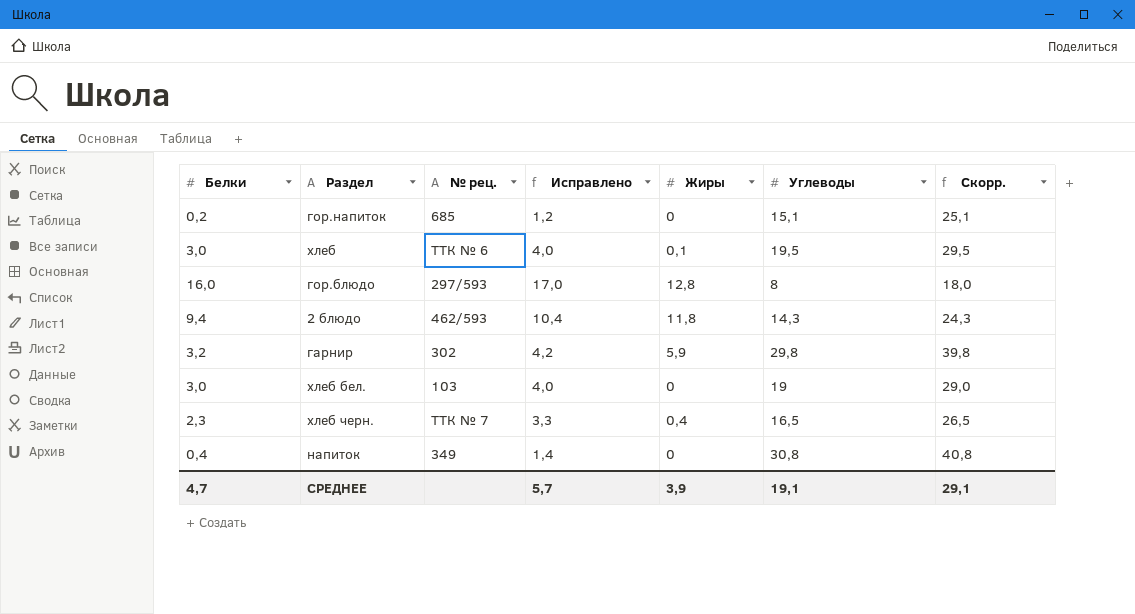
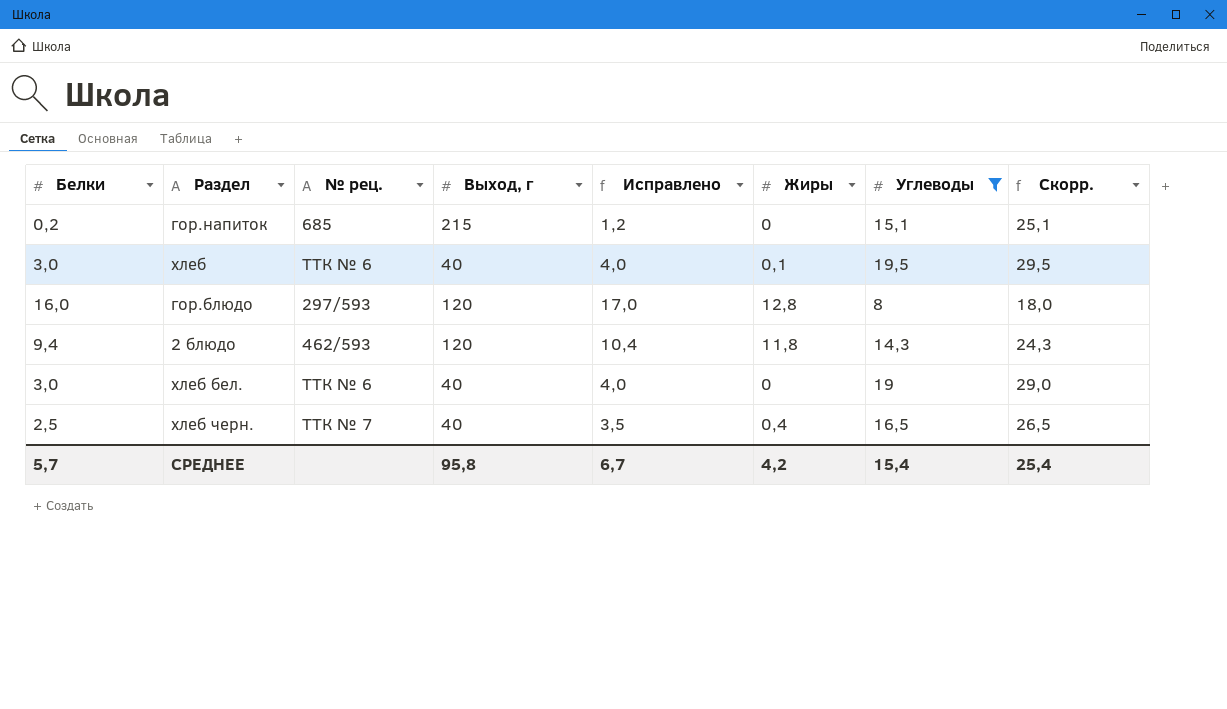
filter: none -> Углеводы <= 19,5
column Выход, г | position: none -> 4
хлеб бел. | № рец.: 103 -> ТТК № 6
хлеб черн. | Белки: 2,3 -> 2,5
хлеб черн. | Исправлено: 3,3 -> 3,5
СРЕДНЕЕ | Белки: 4,7 -> 5,7
СРЕДНЕЕ | Исправлено: 5,7 -> 6,7
СРЕДНЕЕ | Жиры: 3,9 -> 4,2
СРЕДНЕЕ | Углеводы: 19,1 -> 15,4
СРЕДНЕЕ | Скорр.: 29,1 -> 25,4

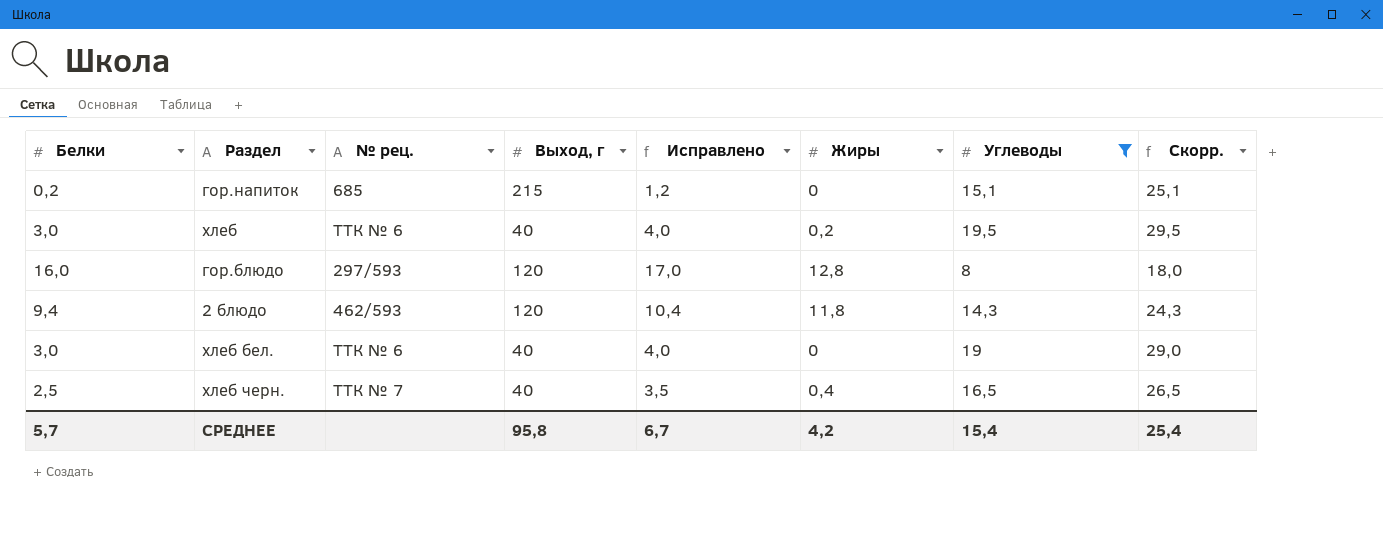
хлеб | Жиры: 0,1 -> 0,2

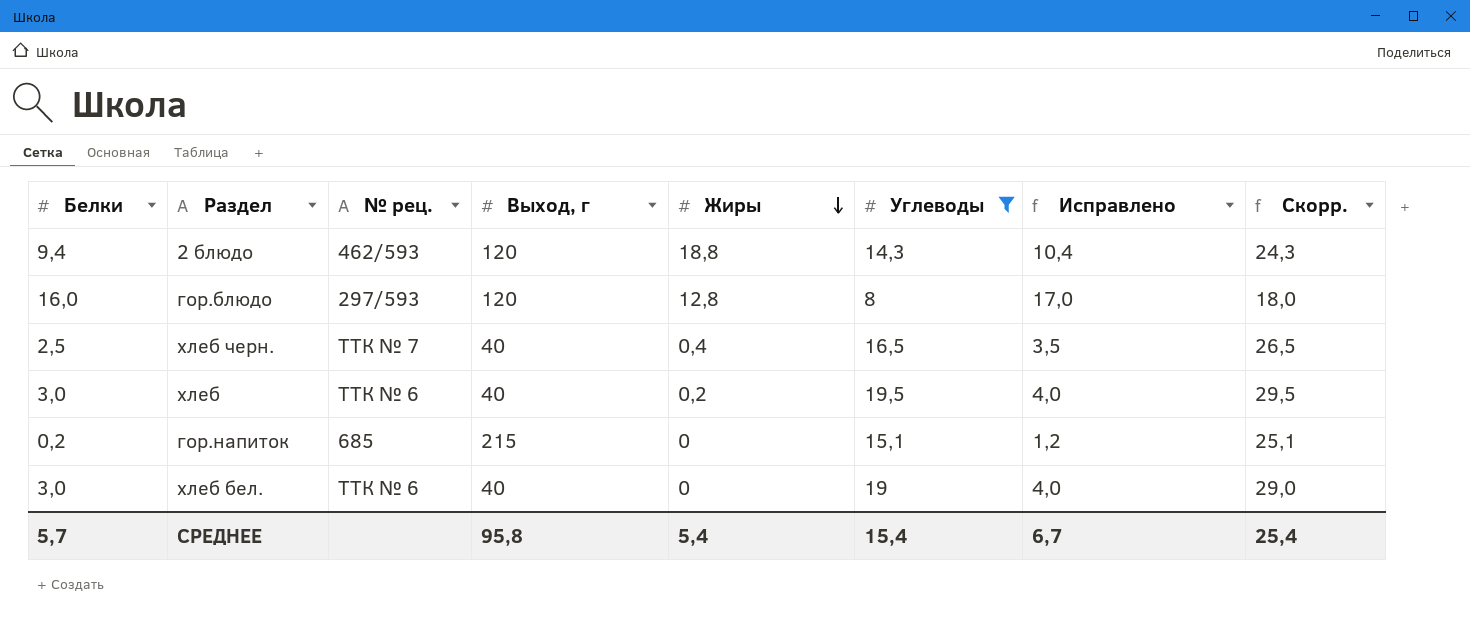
row order: none -> Жиры descending
column Исправлено | position: 5 -> 7
2 блюдо | Жиры: 11,8 -> 18,8
СРЕДНЕЕ | Жиры: 4,2 -> 5,4

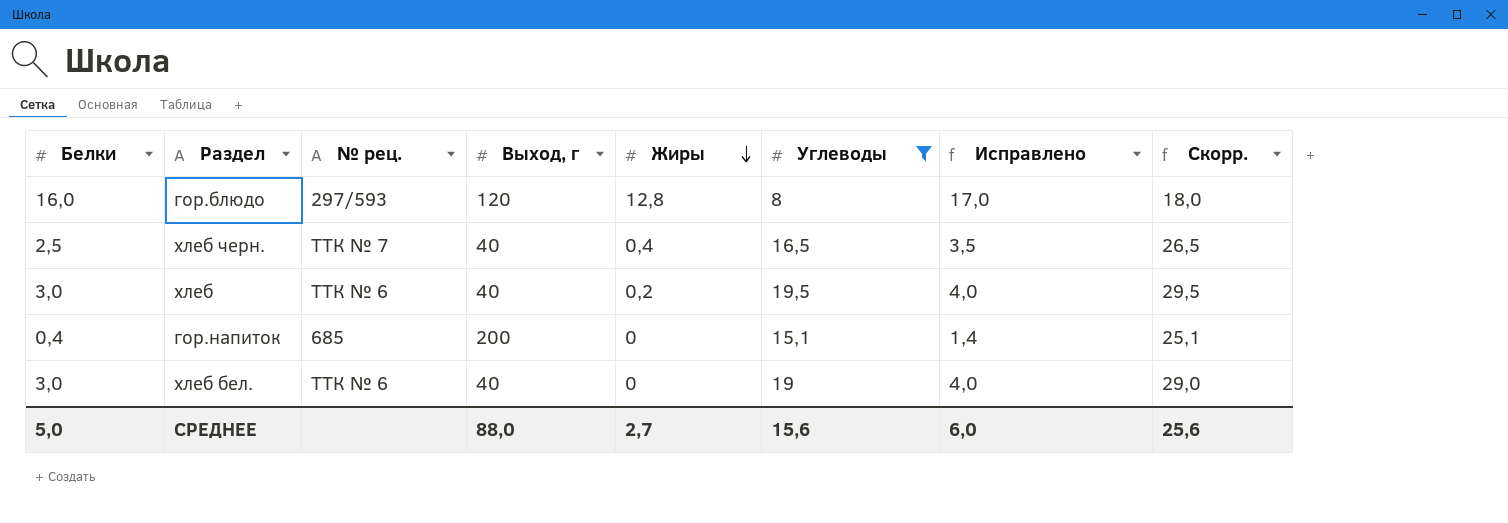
row 2 блюдо: 9,4 | 462/593 | 120 | 18,8 | 14,3 | 10,4 | 24,3 -> none
гор.напиток | Белки: 0,2 -> 0,4
гор.напиток | Выход, г: 215 -> 200
гор.напиток | Исправлено: 1,2 -> 1,4
СРЕДНЕЕ | Белки: 5,7 -> 5,0
СРЕДНЕЕ | Выход, г: 95,8 -> 88,0
СРЕДНЕЕ | Жиры: 5,4 -> 2,7
СРЕДНЕЕ | Углеводы: 15,4 -> 15,6
СРЕДНЕЕ | Исправлено: 6,7 -> 6,0
СРЕДНЕЕ | Скорр.: 25,4 -> 25,6

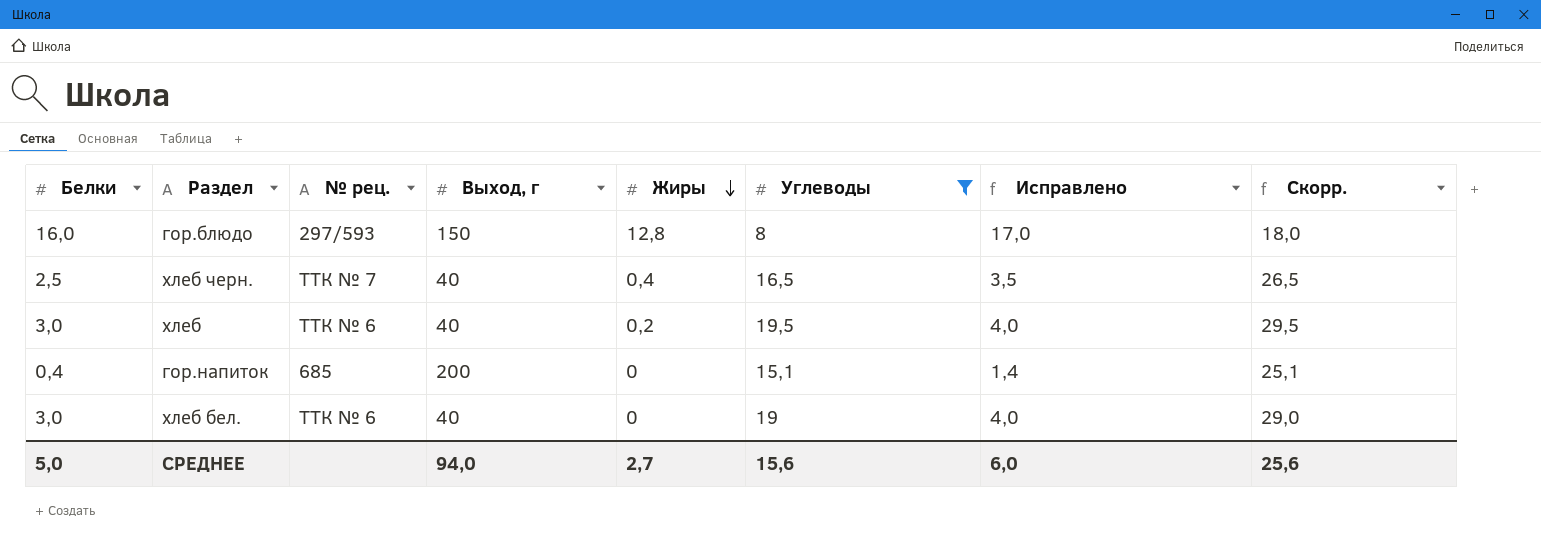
гор.блюдо | Выход, г: 120 -> 150
СРЕДНЕЕ | Выход, г: 88,0 -> 94,0

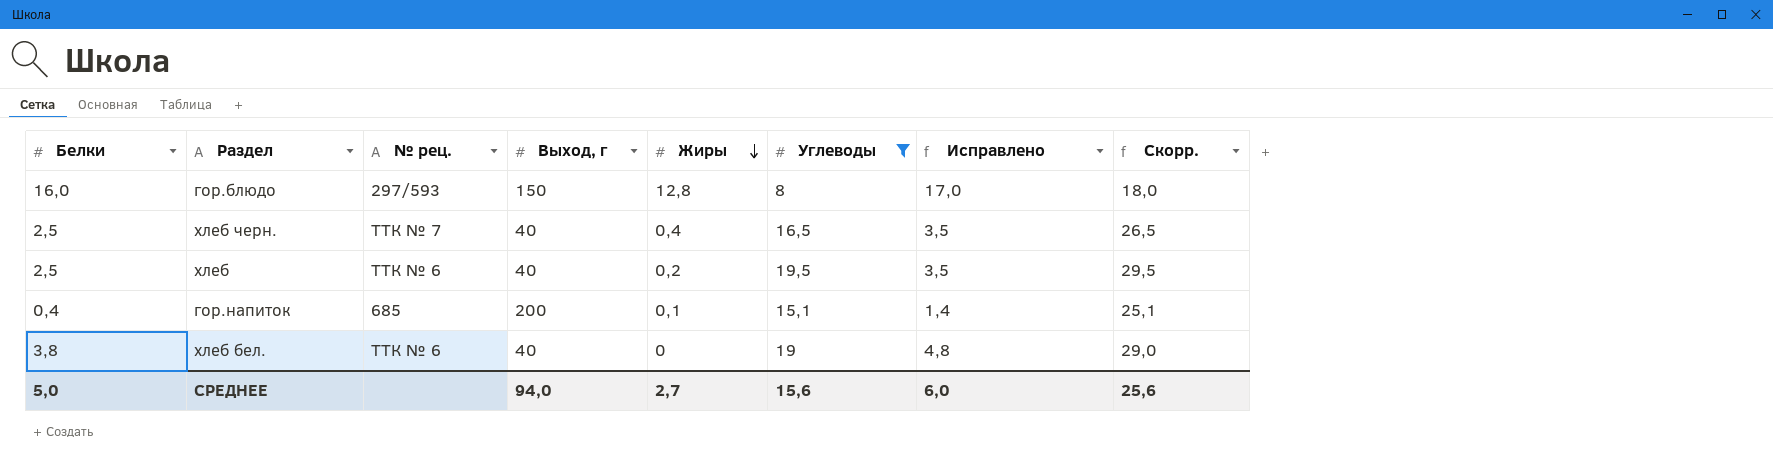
хлеб | Белки: 3,0 -> 2,5
хлеб | Исправлено: 4,0 -> 3,5
гор.напиток | Жиры: 0 -> 0,1
хлеб бел. | Белки: 3,0 -> 3,8
хлеб бел. | Исправлено: 4,0 -> 4,8

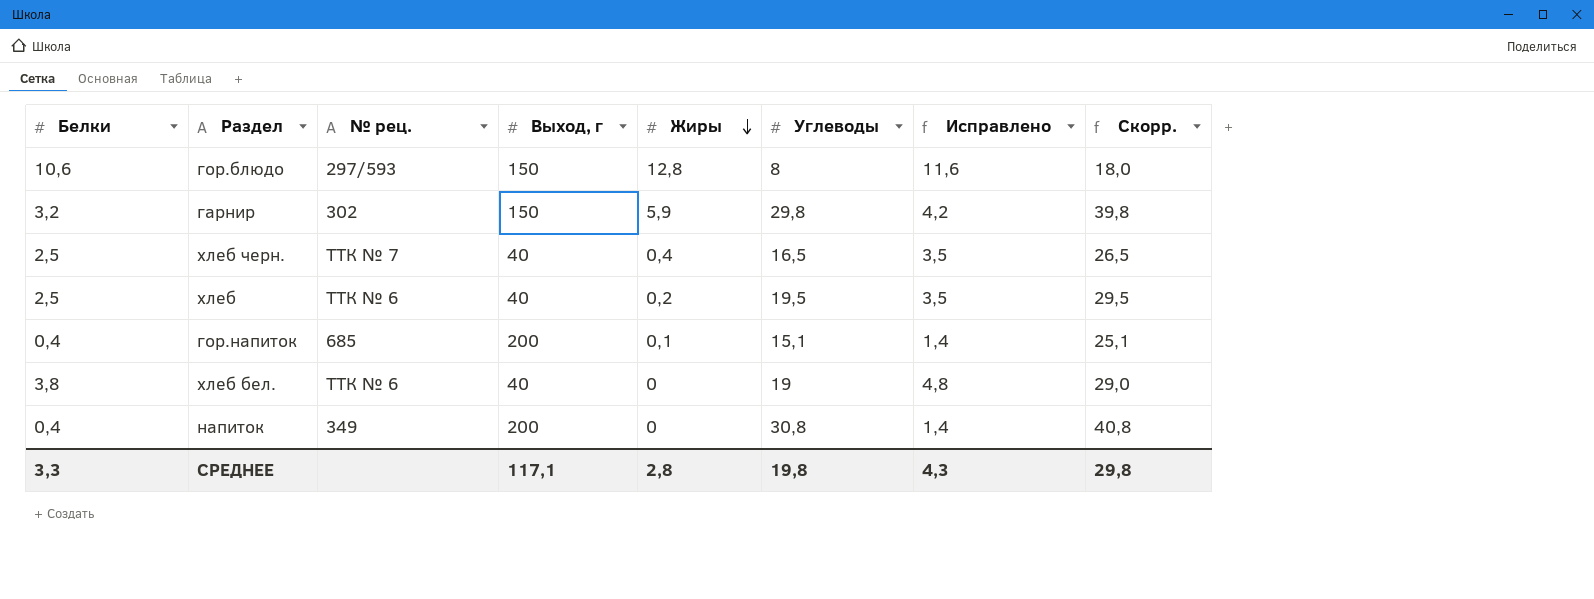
filter: Углеводы <= 19,5 -> none
гор.блюдо | Белки: 16,0 -> 10,6
гор.блюдо | Исправлено: 17,0 -> 11,6
СРЕДНЕЕ | Белки: 5,0 -> 3,3
СРЕДНЕЕ | Выход, г: 94,0 -> 117,1
СРЕДНЕЕ | Жиры: 2,7 -> 2,8
СРЕДНЕЕ | Углеводы: 15,6 -> 19,8
СРЕДНЕЕ | Исправлено: 6,0 -> 4,3
СРЕДНЕЕ | Скорр.: 25,6 -> 29,8

